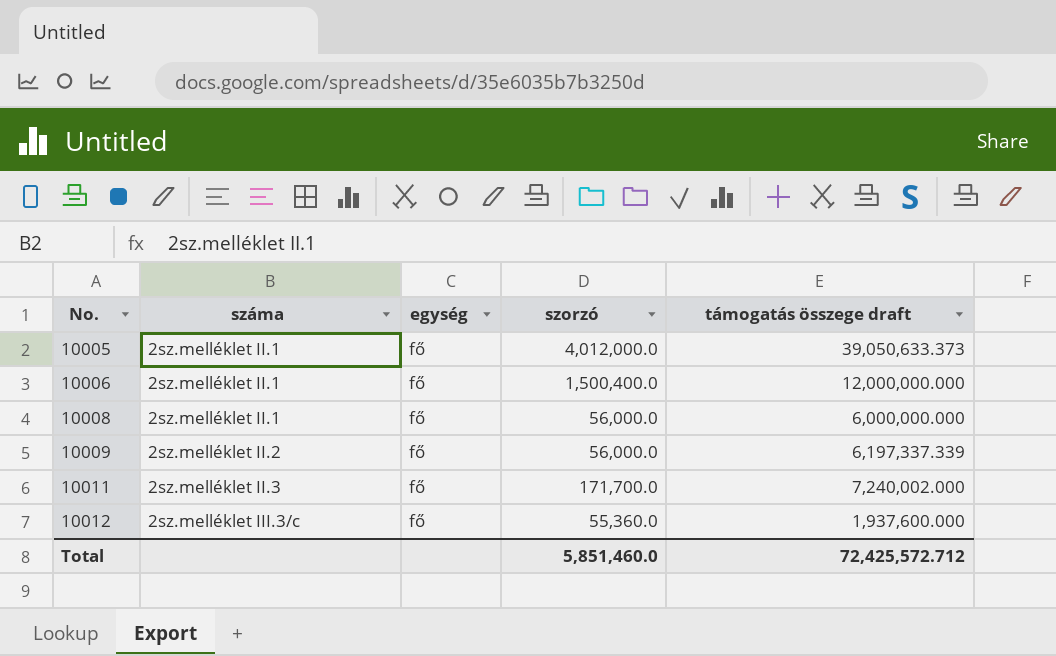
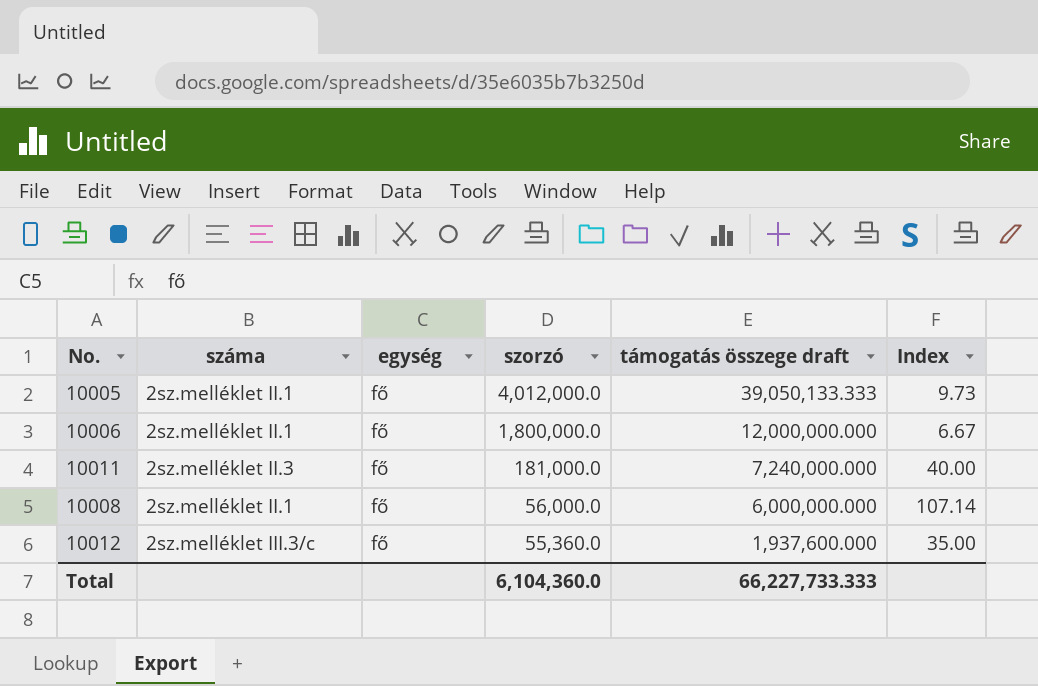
row order: No. ascending -> szorzó descending
column Index | formula: none -> [támogatás összege draft] / [szorzó]
row 10009: 2sz.melléklet II.2 | fő | 56,000.0 | 6,197,337.339 -> none
10005 | támogatás összege draft: 39,050,633.373 -> 39,050,133.333
10006 | szorzó: 1,500,400.0 -> 1,800,000.0
10011 | szorzó: 171,700.0 -> 181,000.0
10011 | támogatás összege draft: 7,240,002.000 -> 7,240,000.000
Total | szorzó: 5,851,460.0 -> 6,104,360.0
Total | támogatás összege draft: 72,425,572.712 -> 66,227,733.333

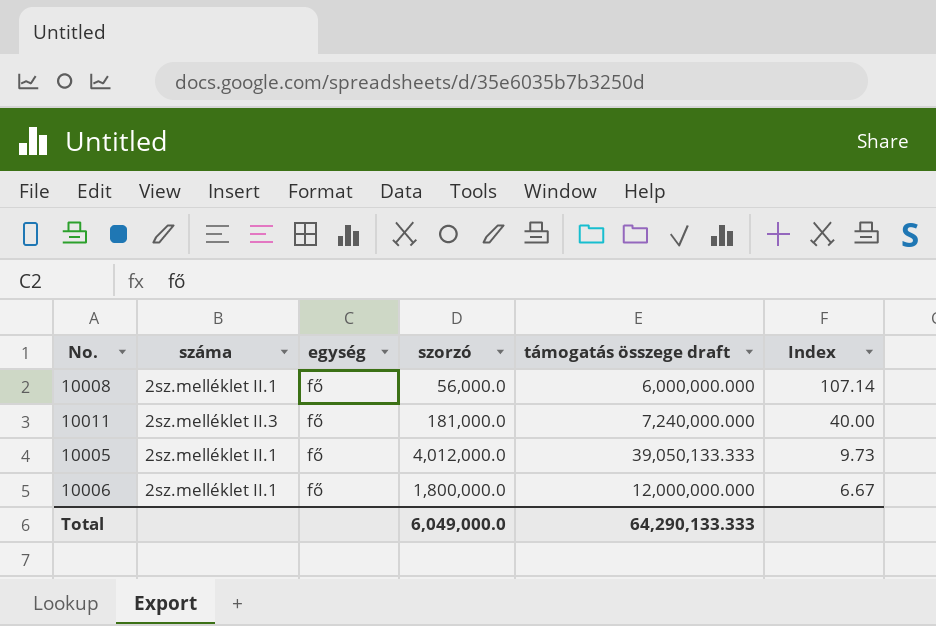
row order: szorzó descending -> Index descending
row 10012: 2sz.melléklet III.3/c | fő | 55,360.0 | 1,937,600.000 | 35.00 -> none
Total | szorzó: 6,104,360.0 -> 6,049,000.0
Total | támogatás összege draft: 66,227,733.333 -> 64,290,133.333

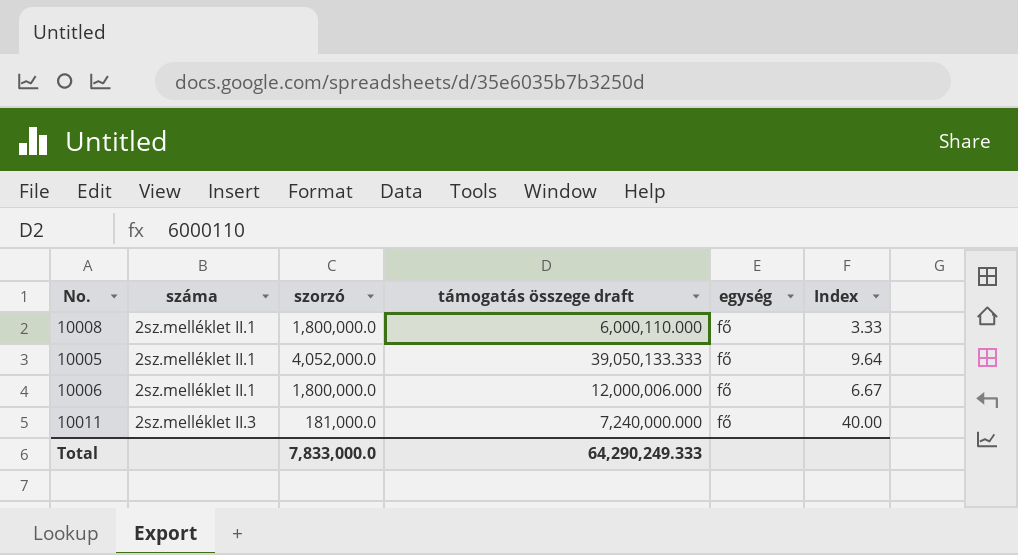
row order: Index descending -> száma ascending
column egység | position: 3 -> 5
10008 | szorzó: 56,000.0 -> 1,800,000.0
10008 | támogatás összege draft: 6,000,000.000 -> 6,000,110.000
10008 | Index: 107.14 -> 3.33
10005 | szorzó: 4,012,000.0 -> 4,052,000.0
10005 | Index: 9.73 -> 9.64
10006 | támogatás összege draft: 12,000,000.000 -> 12,000,006.000
Total | szorzó: 6,049,000.0 -> 7,833,000.0
Total | támogatás összege draft: 64,290,133.333 -> 64,290,249.333

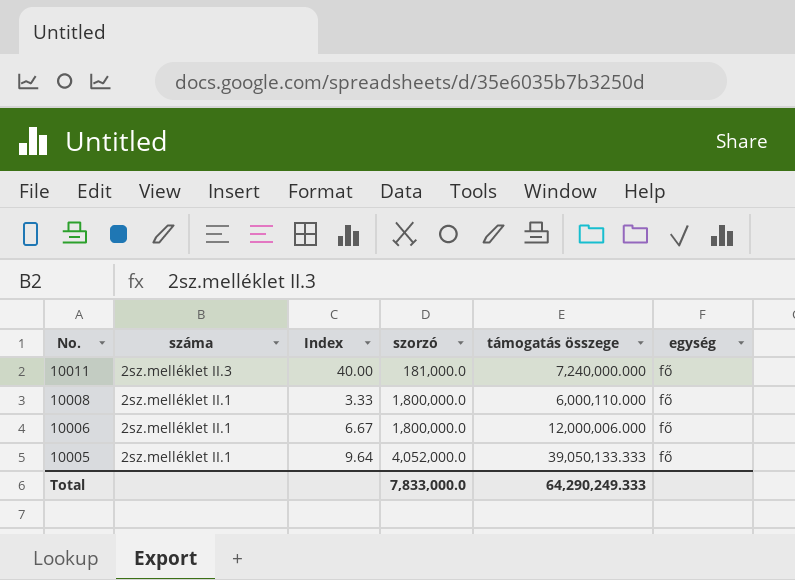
row order: száma ascending -> No. descending
column Index | position: 6 -> 3
column name: támogatás összege draft -> támogatás összege

